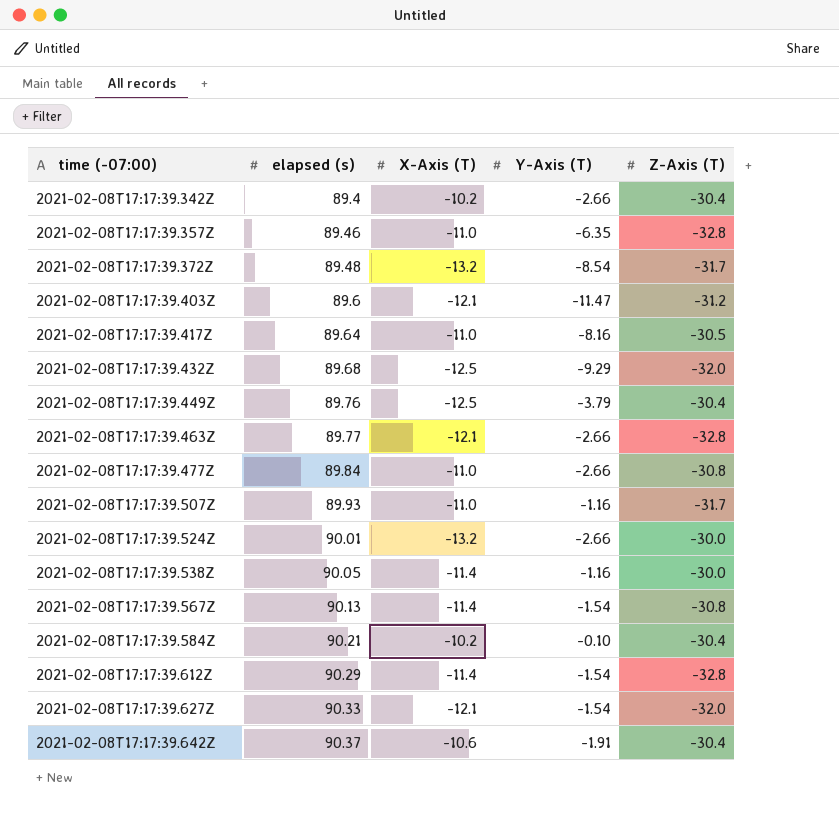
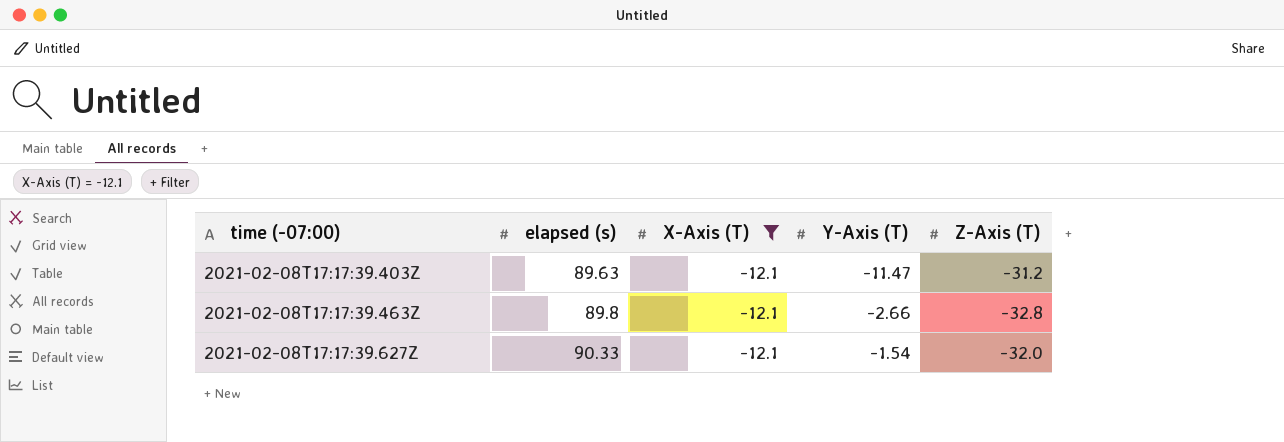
filter: none -> X-Axis (T) = -12.1
2021-02-08T17:17:39.403Z | elapsed (s): 89.6 -> 89.63
2021-02-08T17:17:39.463Z | elapsed (s): 89.77 -> 89.8

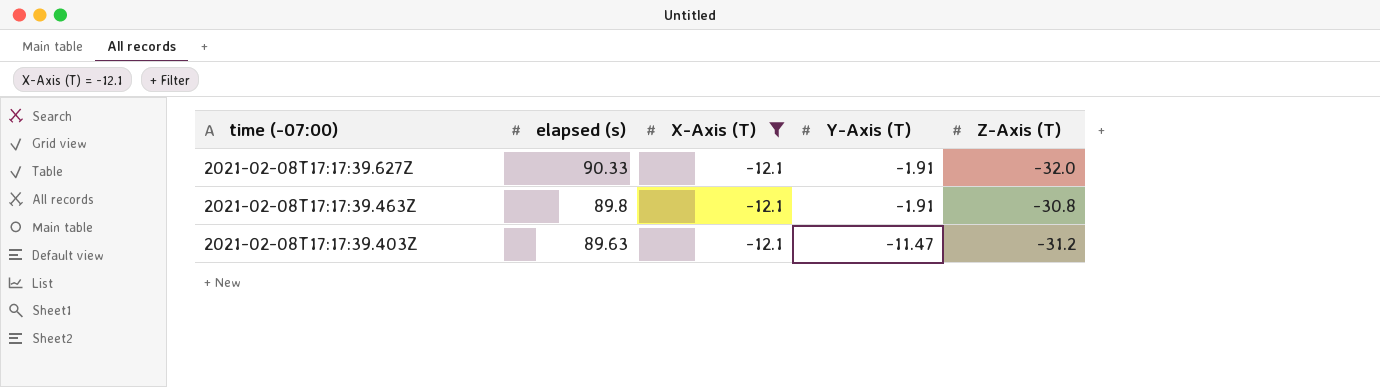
row order: time (-07:00) ascending -> time (-07:00) descending
2021-02-08T17:17:39.627Z | Y-Axis (T): -1.54 -> -1.91
2021-02-08T17:17:39.463Z | Y-Axis (T): -2.66 -> -1.91
2021-02-08T17:17:39.463Z | Z-Axis (T): -32.8 -> -30.8

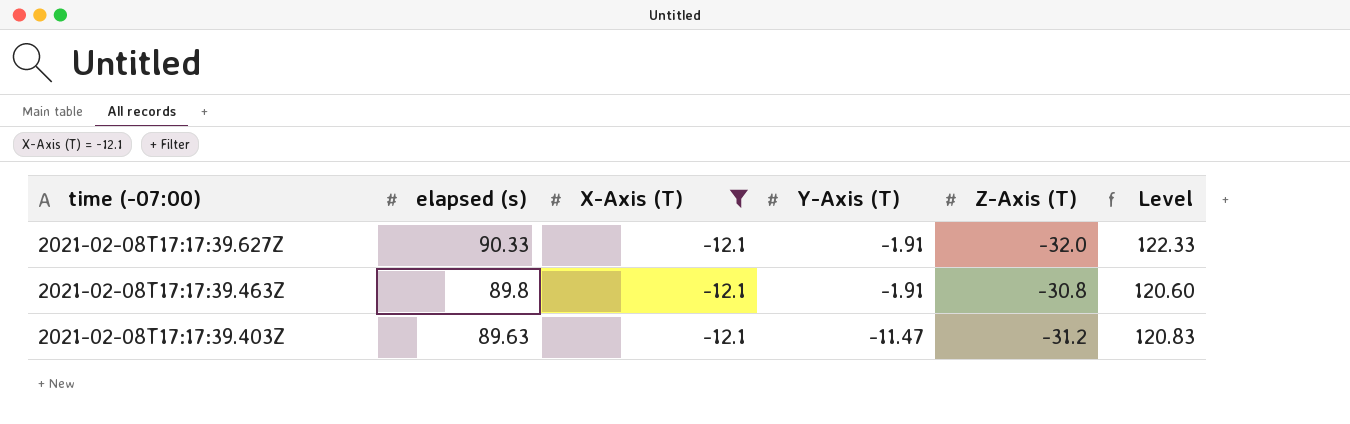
column Level | formula: none -> [elapsed (s)] - [Z-Axis (T)]

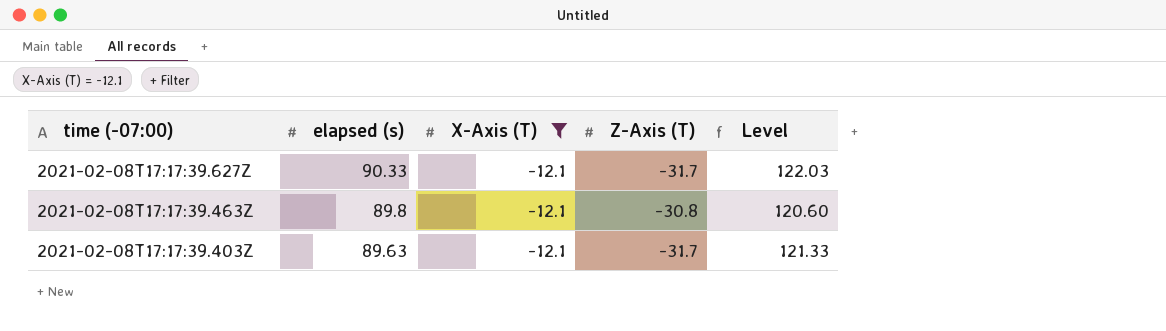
column Y-Axis (T) | position: 4 -> none
2021-02-08T17:17:39.627Z | Z-Axis (T): -32.0 -> -31.7
2021-02-08T17:17:39.627Z | Level: 122.33 -> 122.03
2021-02-08T17:17:39.403Z | Z-Axis (T): -31.2 -> -31.7
2021-02-08T17:17:39.403Z | Level: 120.83 -> 121.33

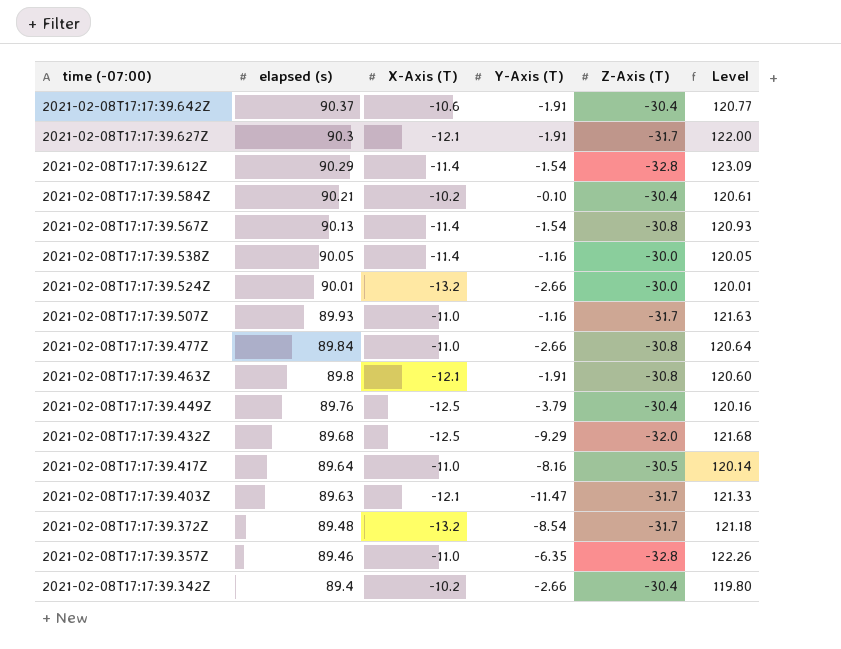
filter: X-Axis (T) = -12.1 -> none
column Y-Axis (T) | position: none -> 4
2021-02-08T17:17:39.627Z | elapsed (s): 90.33 -> 90.3
2021-02-08T17:17:39.627Z | Level: 122.03 -> 122.00

